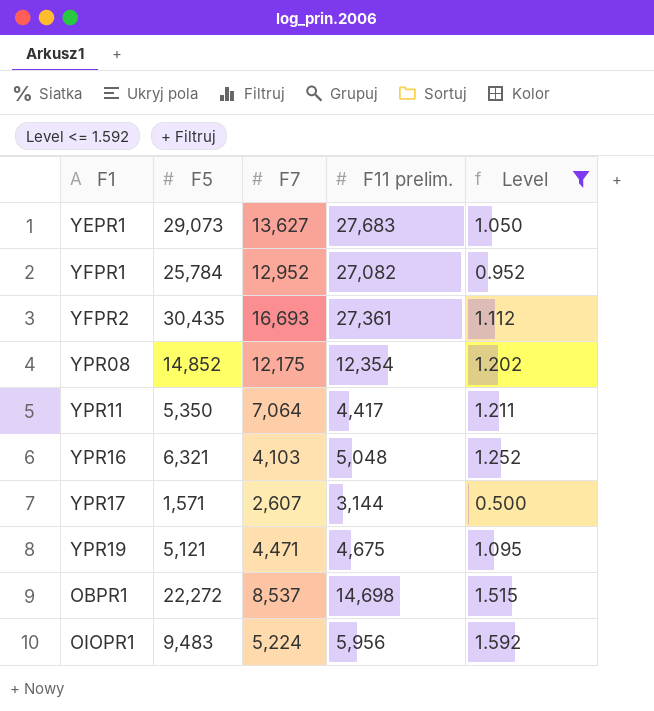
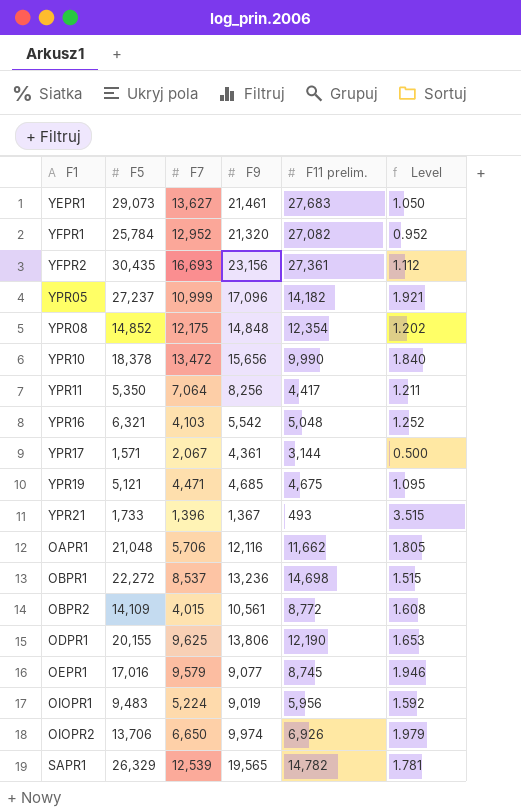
filter: Level <= 1.592 -> none
column F9 | position: none -> 4
YPR17 | F7: 2,607 -> 2,067

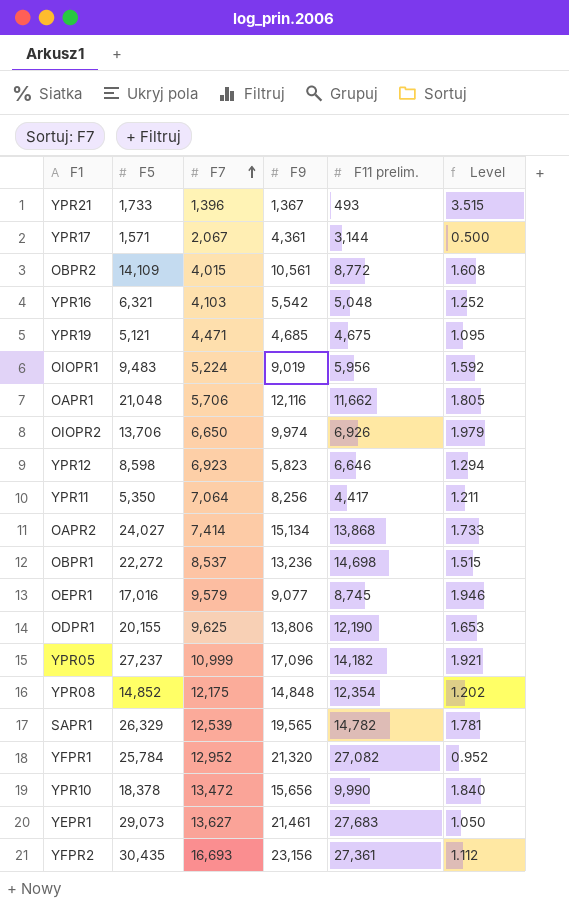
row order: none -> F7 ascending
row YPR12: none -> 8,598 | 6,923 | 5,823 | 6,646 | 1.294
row OAPR2: none -> 24,027 | 7,414 | 15,134 | 13,868 | 1.733

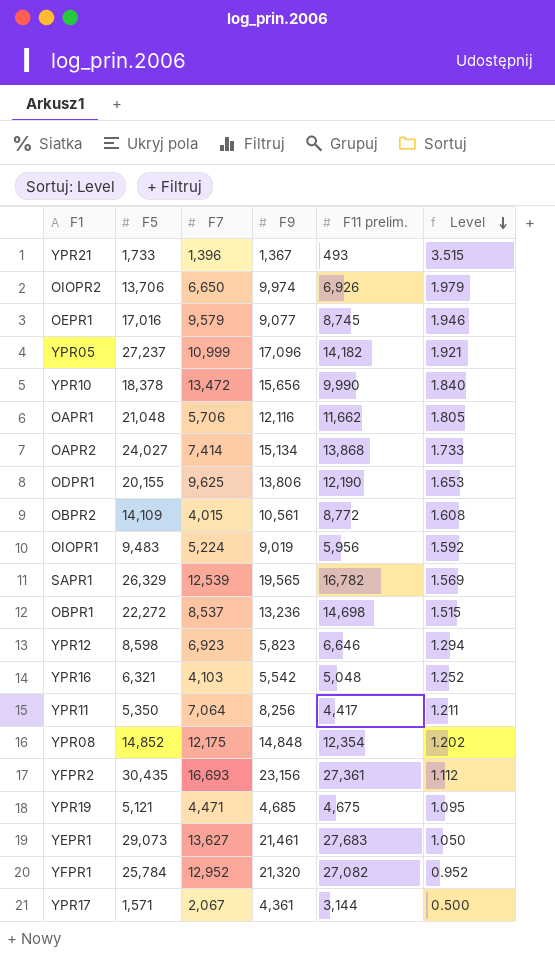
row order: F7 ascending -> Level descending
SAPR1 | F11 prelim.: 14,782 -> 16,782
SAPR1 | Level: 1.781 -> 1.569

